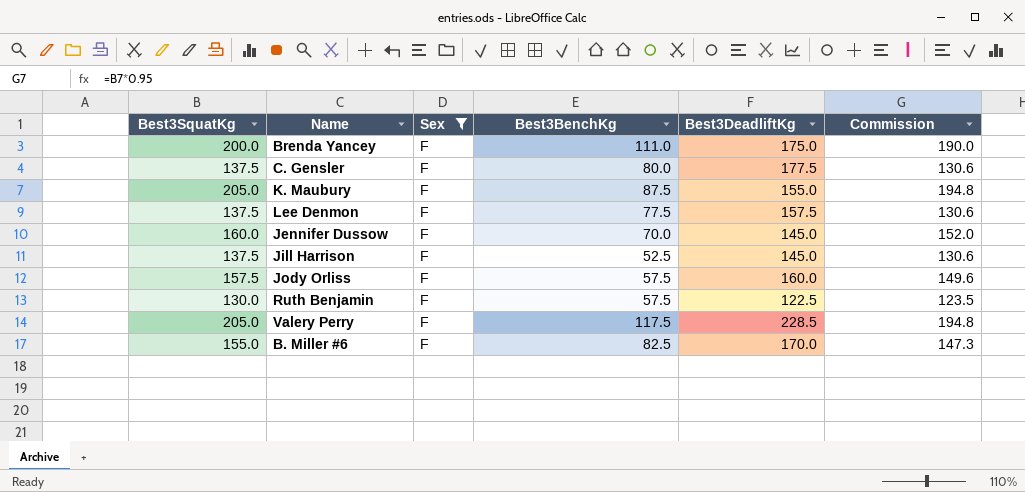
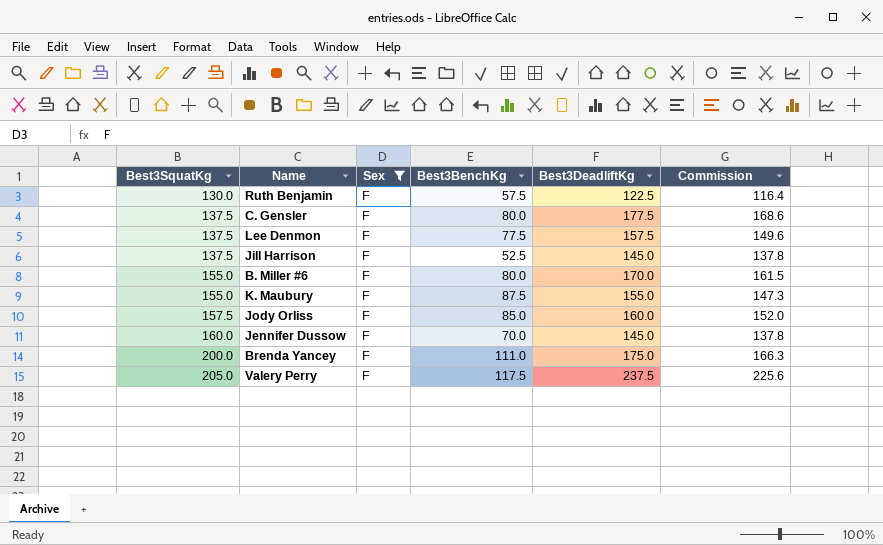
row order: none -> Best3SquatKg ascending
column Commission | formula: [Best3SquatKg] * 0.95 -> [Best3DeadliftKg] * 0.95
B. Miller #6 | Best3BenchKg: 82.5 -> 80.0
K. Maubury | Best3SquatKg: 205.0 -> 155.0
Jody Orliss | Best3BenchKg: 57.5 -> 85.0
Valery Perry | Best3DeadliftKg: 228.5 -> 237.5

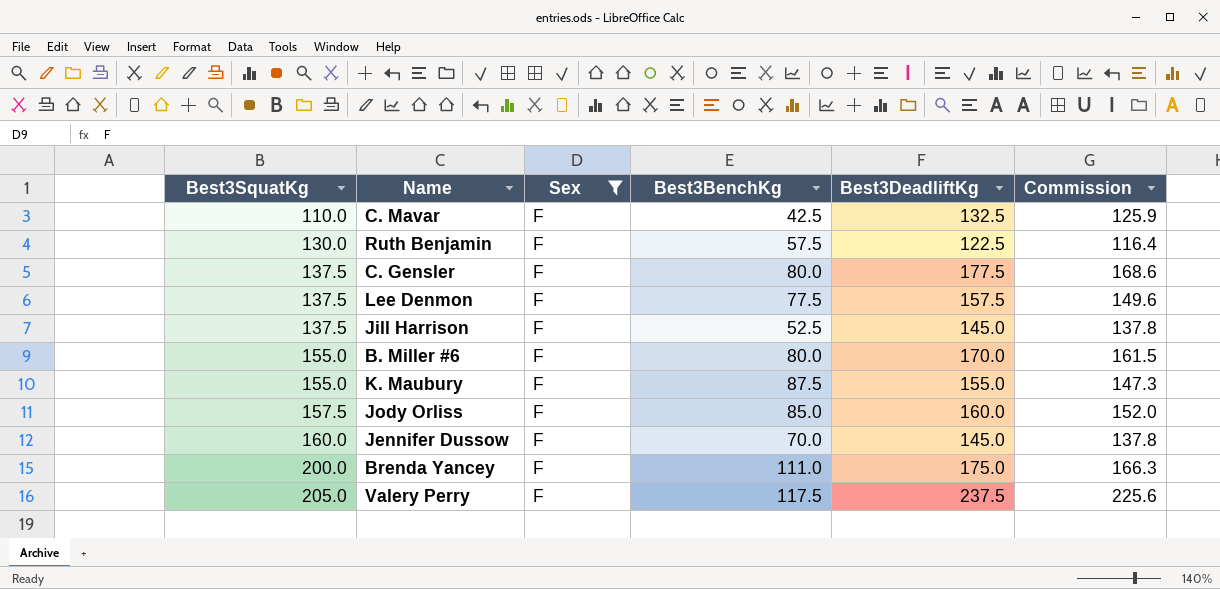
row C. Mavar: none -> 110.0 | F | 42.5 | 132.5 | 125.9

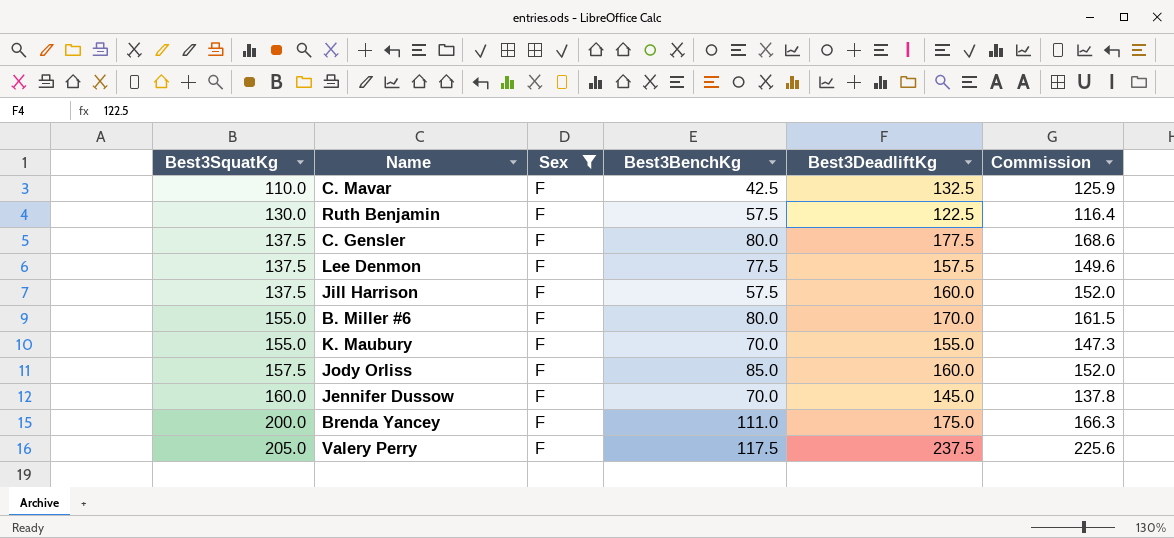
Jill Harrison | Best3BenchKg: 52.5 -> 57.5
Jill Harrison | Best3DeadliftKg: 145.0 -> 160.0
Jill Harrison | Commission: 137.8 -> 152.0
K. Maubury | Best3BenchKg: 87.5 -> 70.0

